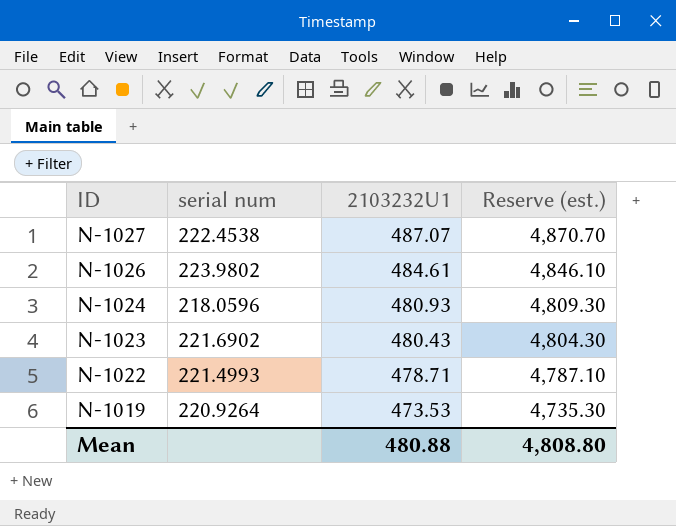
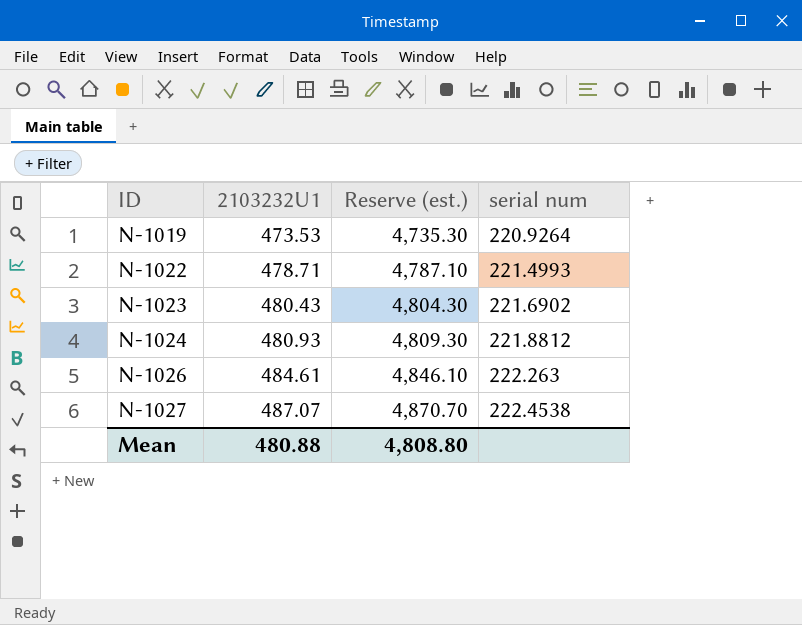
row order: ID descending -> ID ascending
column serial num | position: 2 -> 4
N-1024 | serial num: 218.0596 -> 221.8812
N-1026 | serial num: 223.9802 -> 222.263

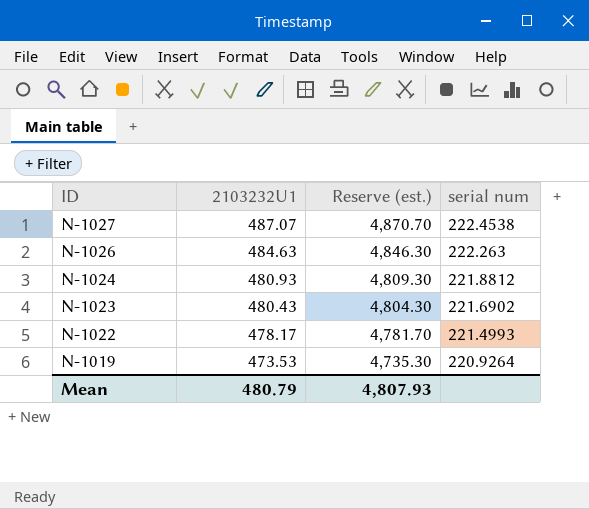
row order: ID ascending -> ID descending
N-1026 | 2103232U1: 484.61 -> 484.63
N-1026 | Reserve (est.): 4,846.10 -> 4,846.30
N-1022 | 2103232U1: 478.71 -> 478.17
N-1022 | Reserve (est.): 4,787.10 -> 4,781.70
Mean | 2103232U1: 480.88 -> 480.79
Mean | Reserve (est.): 4,808.80 -> 4,807.93

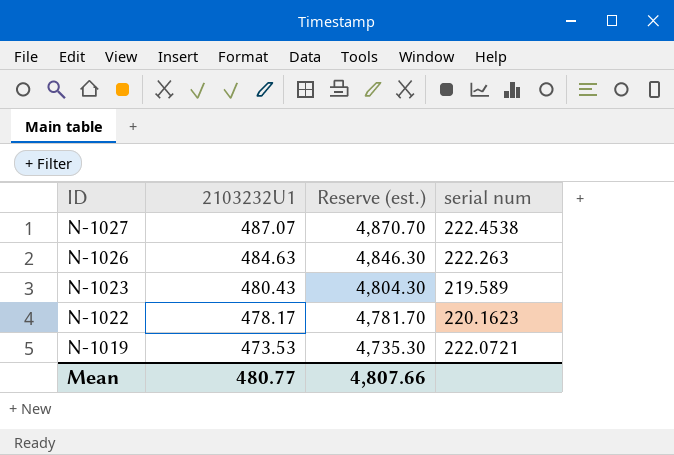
row N-1024: 480.93 | 4,809.30 | 221.8812 -> none
N-1023 | serial num: 221.6902 -> 219.589
N-1022 | serial num: 221.4993 -> 220.1623
N-1019 | serial num: 220.9264 -> 222.0721
Mean | 2103232U1: 480.79 -> 480.77
Mean | Reserve (est.): 4,807.93 -> 4,807.66

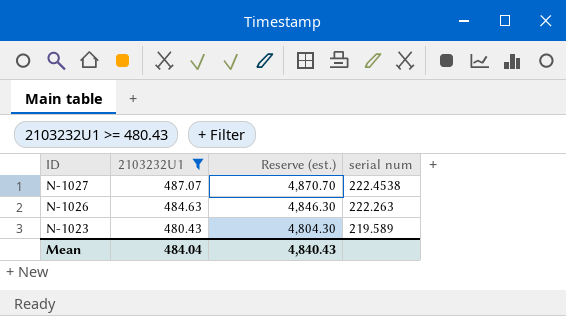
filter: none -> 2103232U1 >= 480.43
Mean | 2103232U1: 480.77 -> 484.04
Mean | Reserve (est.): 4,807.66 -> 4,840.43

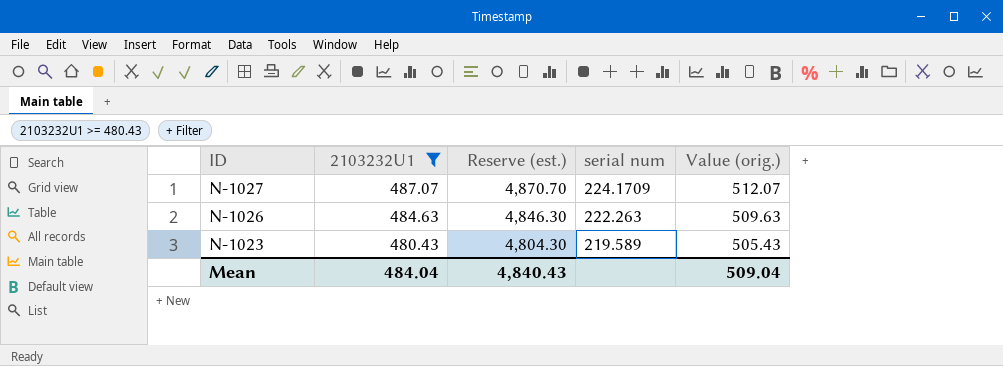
column Value (orig.) | formula: none -> [2103232U1] + 25
N-1027 | serial num: 222.4538 -> 224.1709

